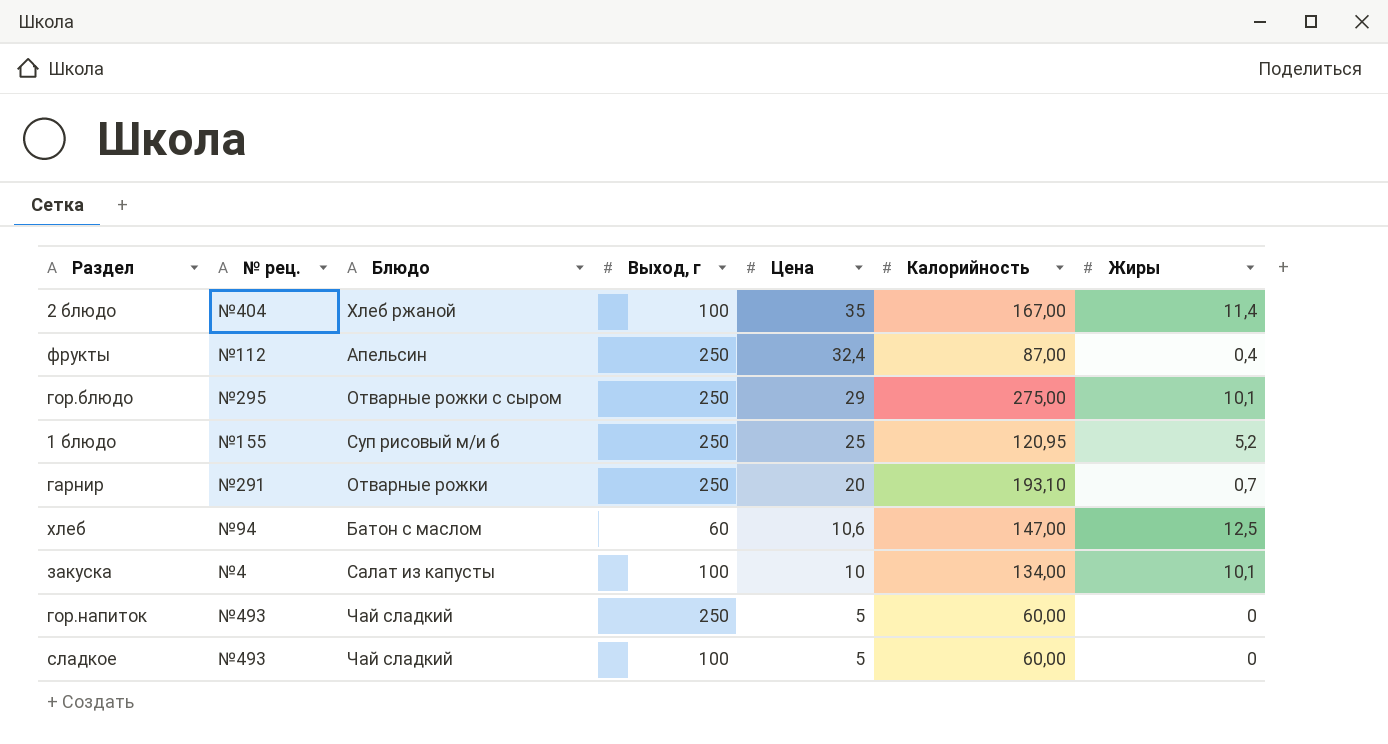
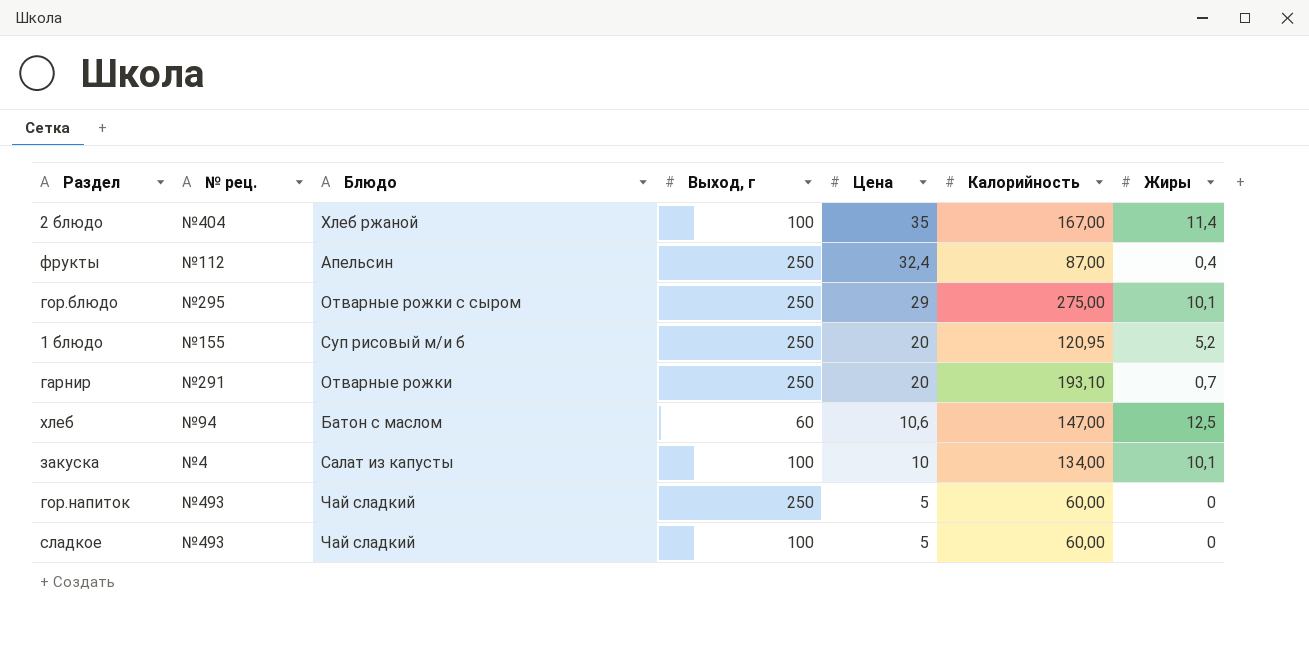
1 блюдо | Цена: 25 -> 20

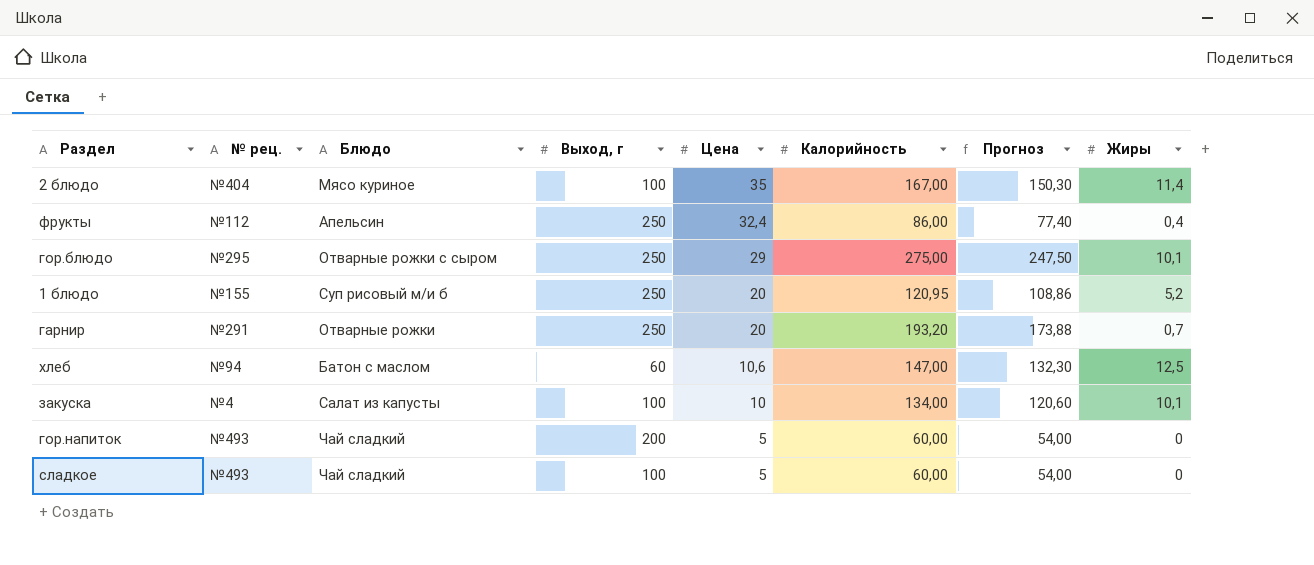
column Прогноз | formula: none -> [Калорийность] * 0,9
2 блюдо | Блюдо: Хлеб ржаной -> Мясо куриное
фрукты | Калорийность: 87,00 -> 86,00
гарнир | Калорийность: 193,10 -> 193,20
гор.напиток | Выход, г: 250 -> 200

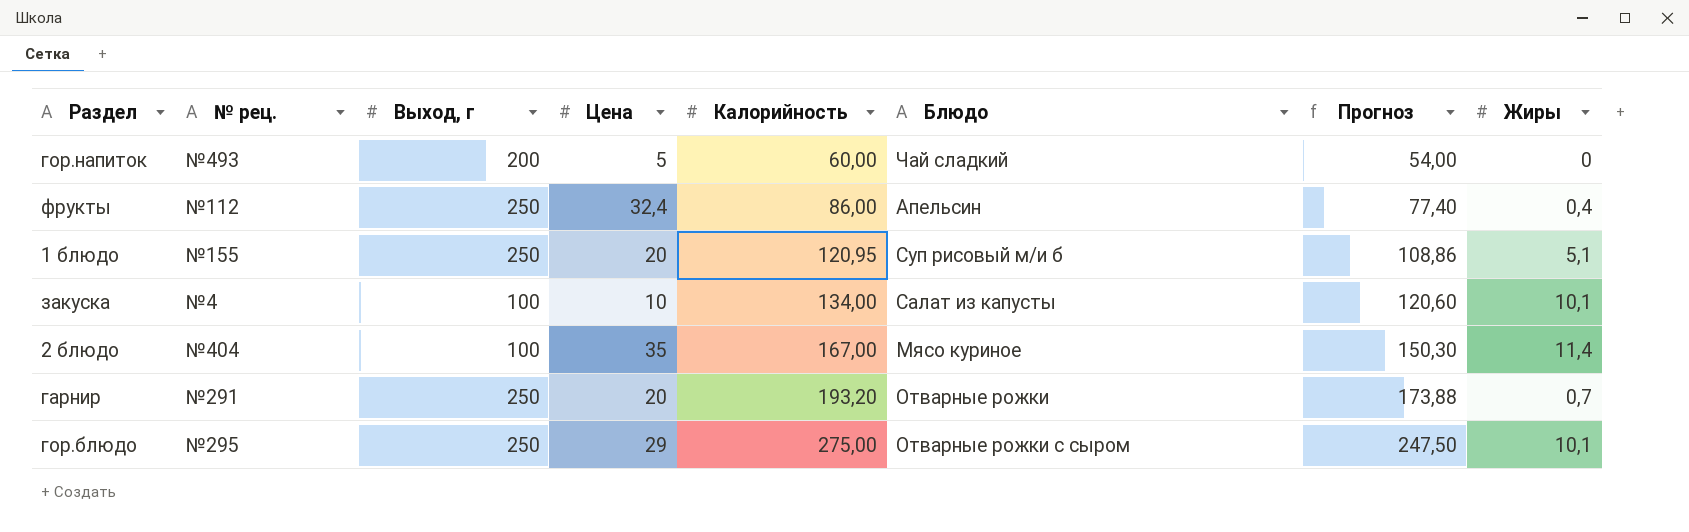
row order: Цена descending -> Калорийность ascending
column Блюдо | position: 3 -> 6
row хлеб: №94 | Батон с маслом | 60 | 10,6 | 147,00 | 132,30 | 12,5 -> none
row сладкое: №493 | Чай сладкий | 100 | 5 | 60,00 | 54,00 | 0 -> none
1 блюдо | Жиры: 5,2 -> 5,1

